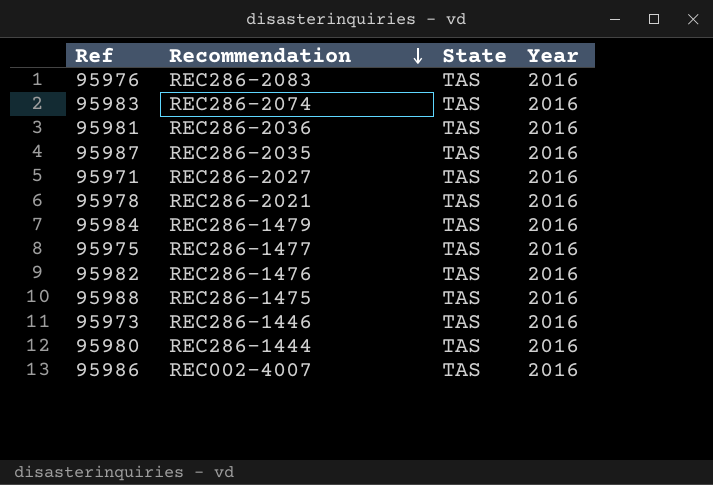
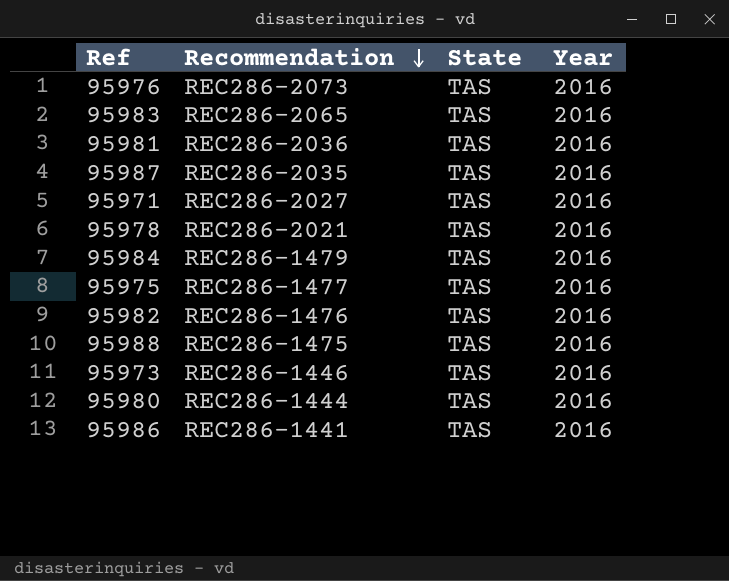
95976 | Recommendation: REC286-2083 -> REC286-2073
95983 | Recommendation: REC286-2074 -> REC286-2065
95986 | Recommendation: REC002-4007 -> REC286-1441

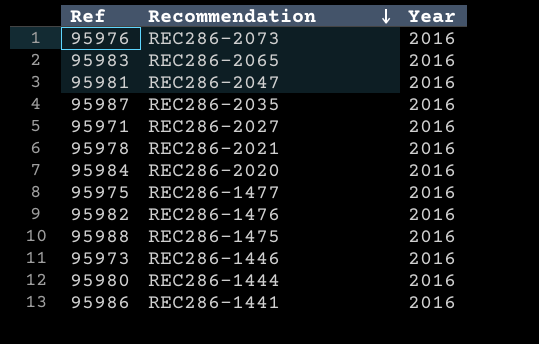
column State | position: 3 -> none
95981 | Recommendation: REC286-2036 -> REC286-2047
95984 | Recommendation: REC286-1479 -> REC286-2020

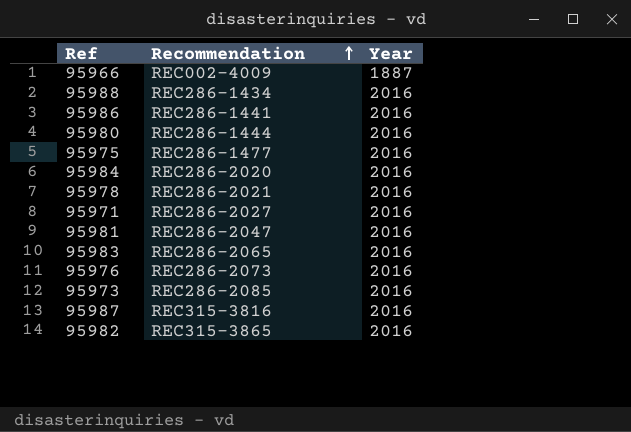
row order: Recommendation descending -> Recommendation ascending
row 95966: none -> REC002-4009 | 1887
95988 | Recommendation: REC286-1475 -> REC286-1434
95973 | Recommendation: REC286-1446 -> REC286-2085
95987 | Recommendation: REC286-2035 -> REC315-3816
95982 | Recommendation: REC286-1476 -> REC315-3865

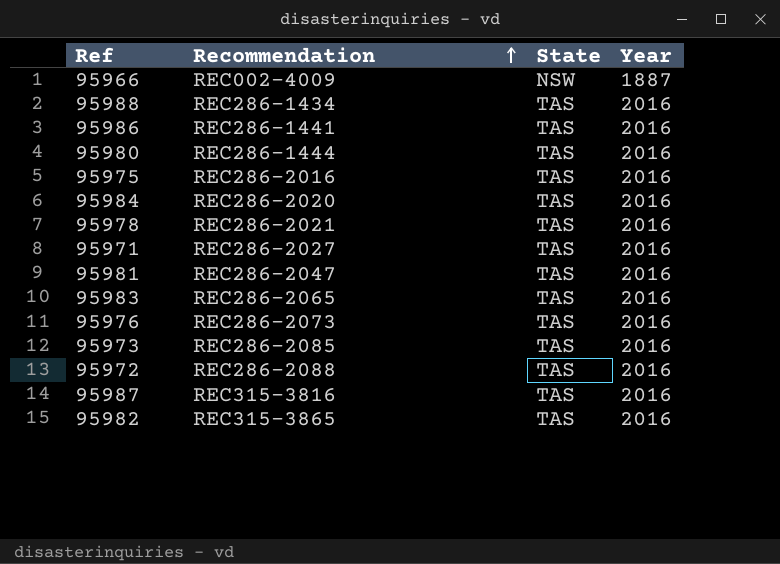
column State | position: none -> 3
95975 | Recommendation: REC286-1477 -> REC286-2016
row 95972: none -> REC286-2088 | TAS | 2016

